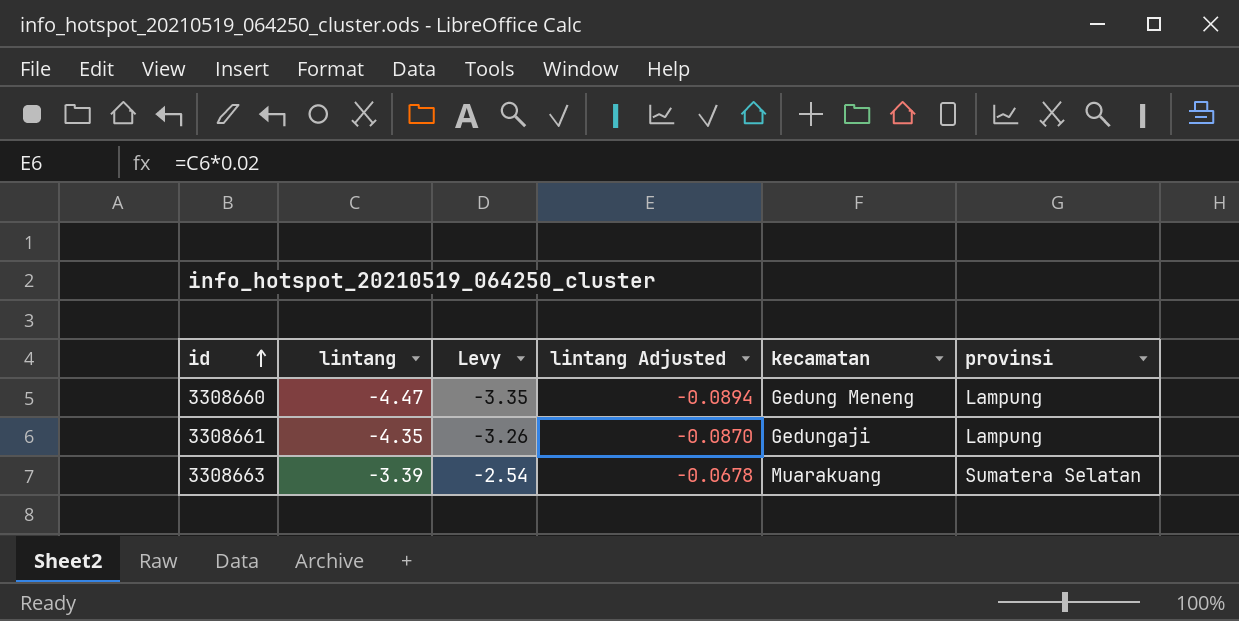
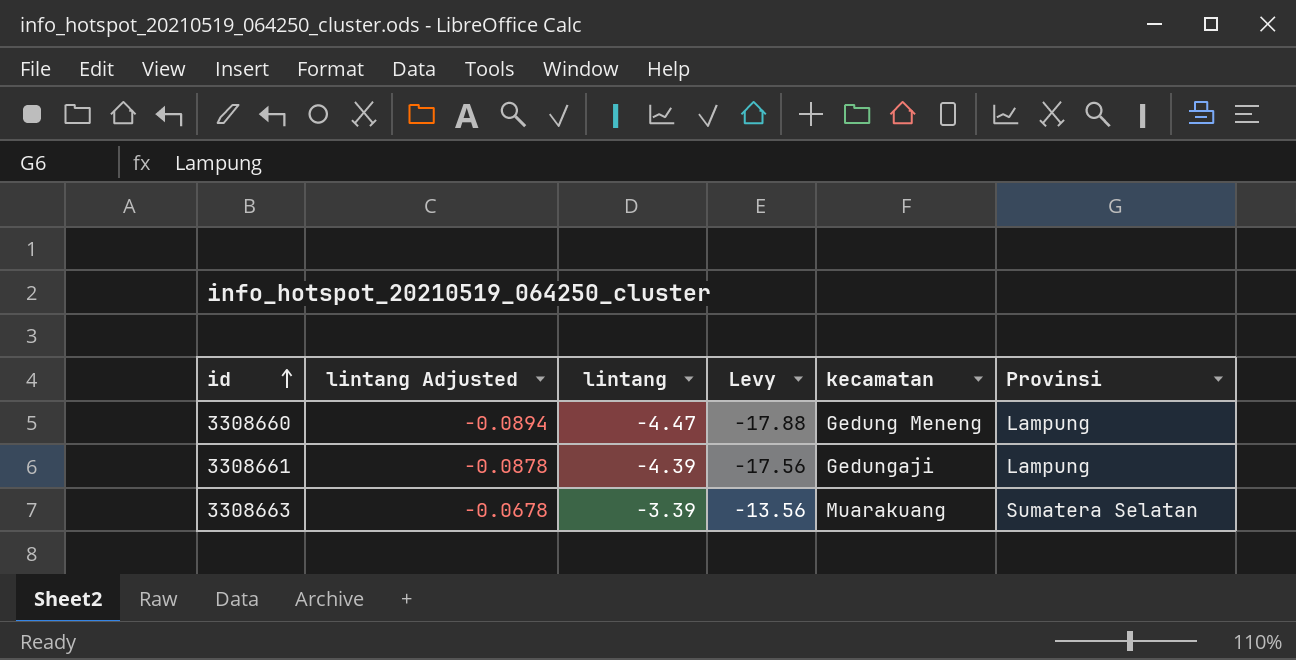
column lintang Adjusted | position: 4 -> 2
column Levy | formula: [lintang] * 0.75 -> [lintang] * 4
column name: provinsi -> Provinsi
3308661 | lintang Adjusted: -0.0870 -> -0.0878
3308661 | lintang: -4.35 -> -4.39

